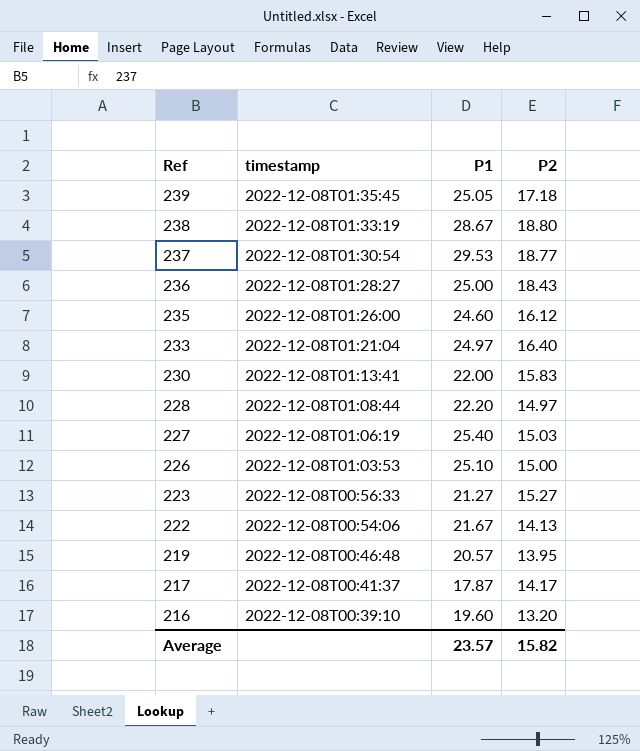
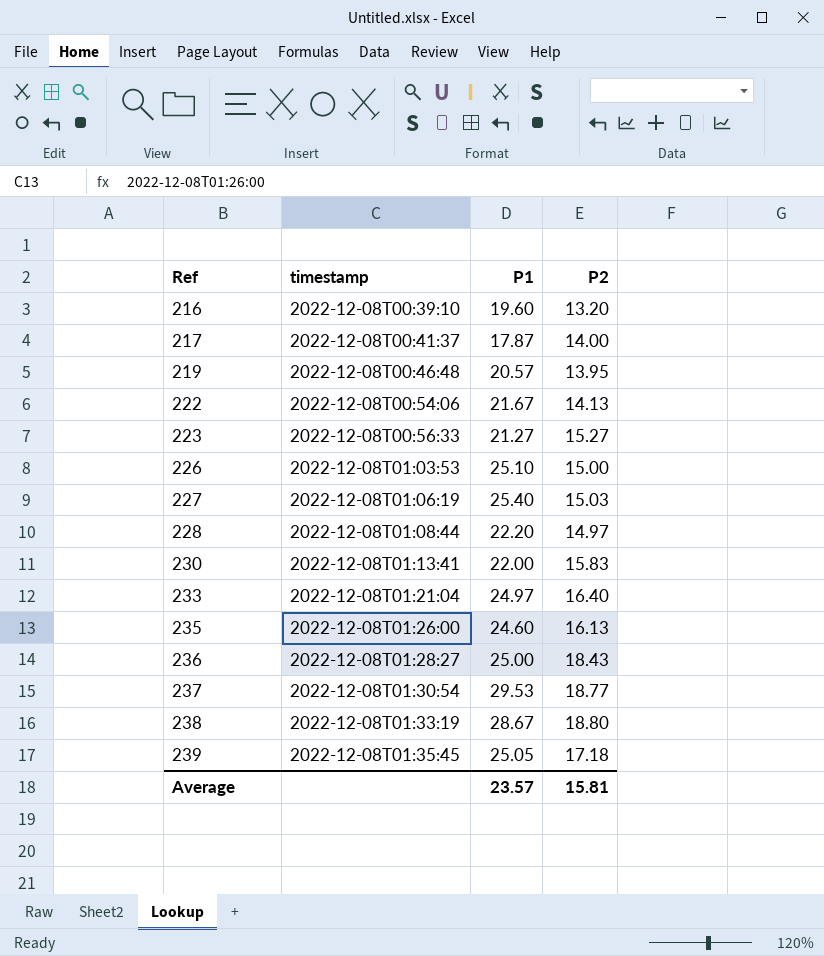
row order: Ref descending -> Ref ascending
217 | P2: 14.17 -> 14.00
235 | P2: 16.12 -> 16.13
Average | P2: 15.82 -> 15.81

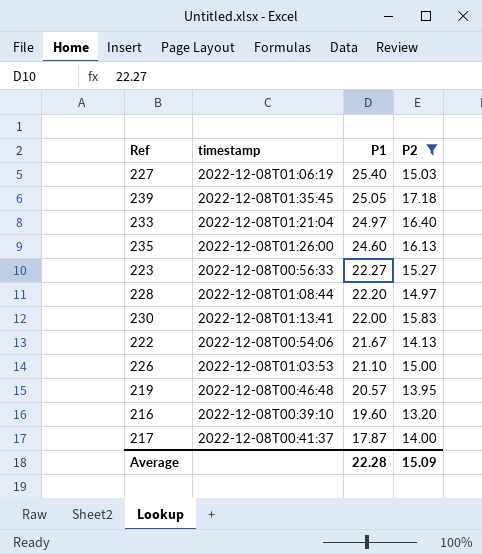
filter: none -> P2 <= 17.18
row order: Ref ascending -> P1 descending
223 | P1: 21.27 -> 22.27
226 | P1: 25.10 -> 21.10
Average | P1: 23.57 -> 22.28
Average | P2: 15.81 -> 15.09

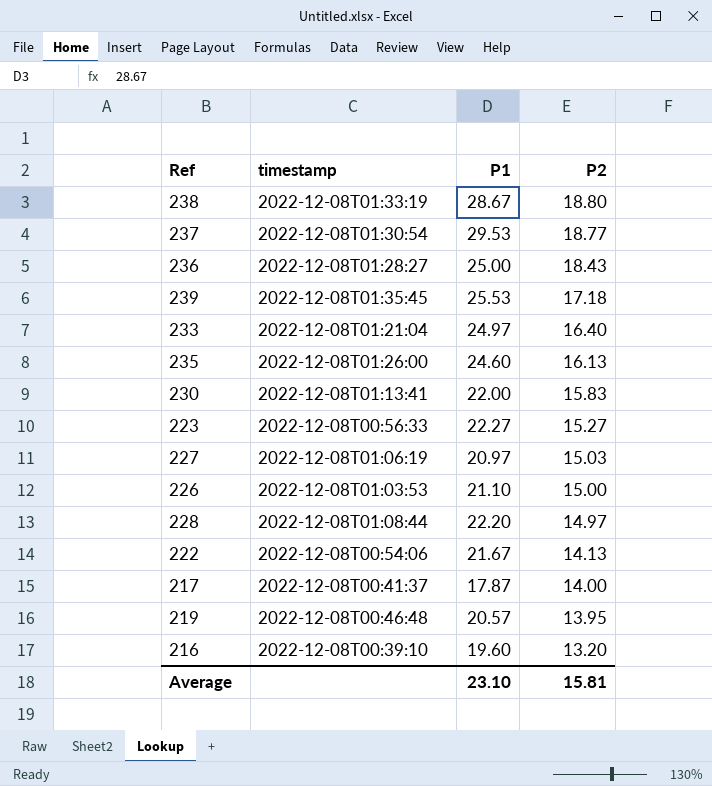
filter: P2 <= 17.18 -> none
row order: P1 descending -> P2 descending
239 | P1: 25.05 -> 25.53
227 | P1: 25.40 -> 20.97
Average | P1: 22.28 -> 23.10
Average | P2: 15.09 -> 15.81

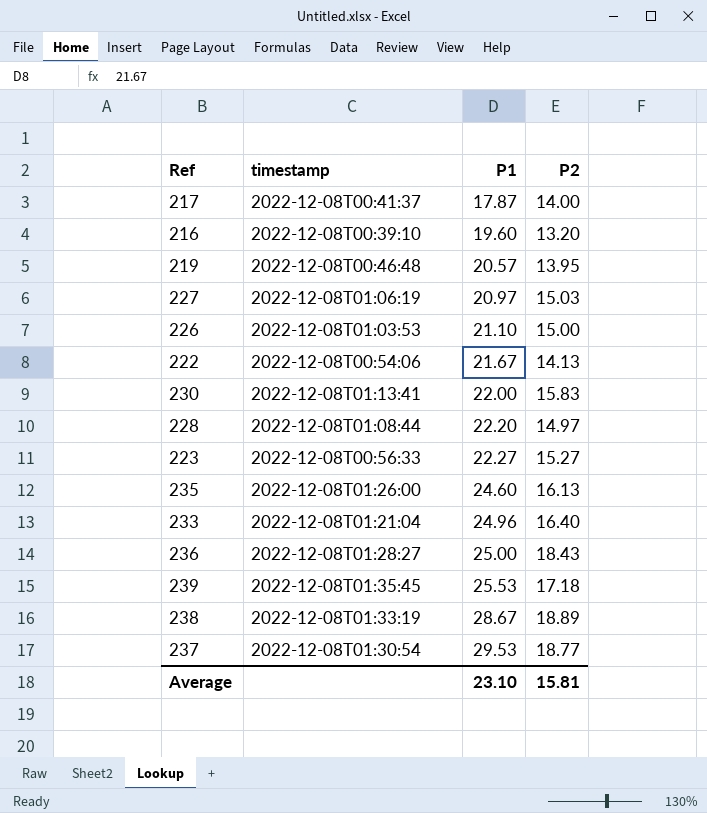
row order: P2 descending -> P1 ascending
233 | P1: 24.97 -> 24.96
238 | P2: 18.80 -> 18.89

